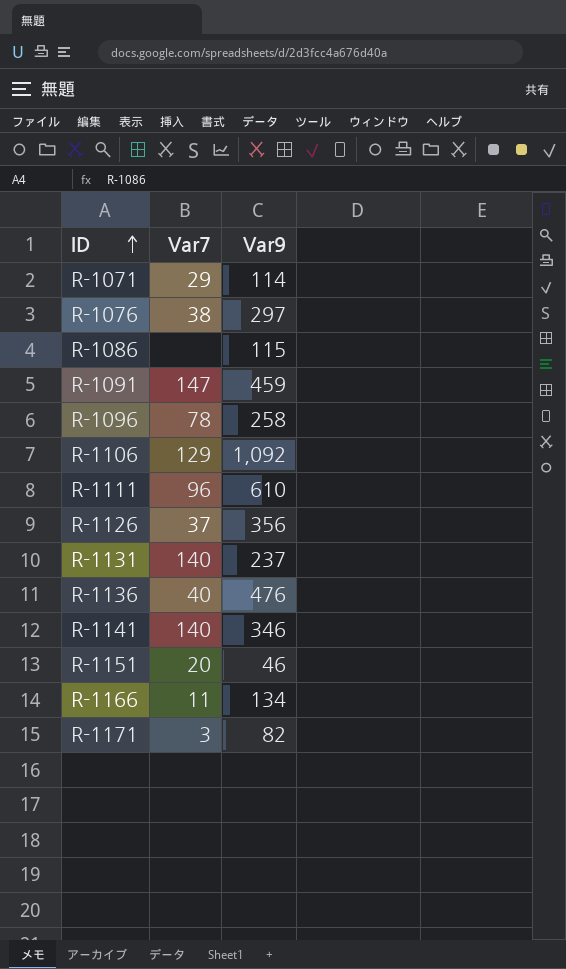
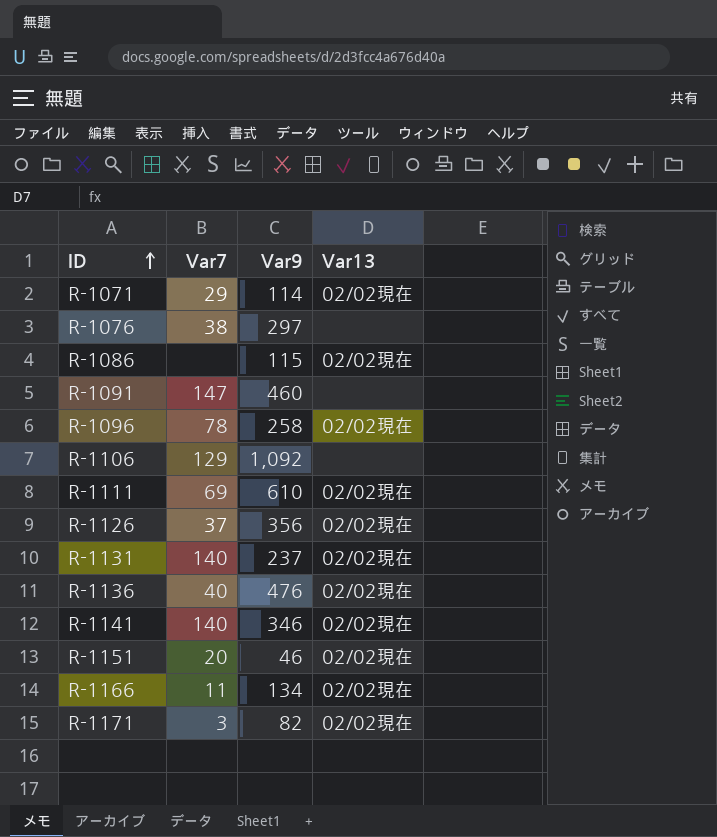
column Var13 | position: none -> 4
R-1091 | Var9: 459 -> 460
R-1111 | Var7: 96 -> 69

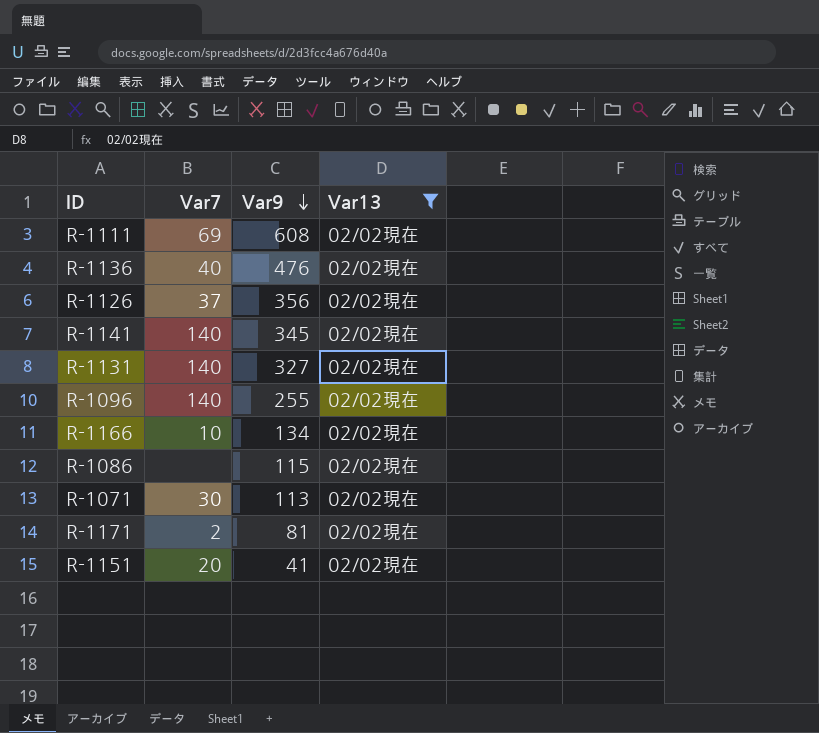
filter: none -> Var13 = 02/02現在
row order: ID ascending -> Var9 descending
R-1111 | Var9: 610 -> 608
R-1141 | Var9: 346 -> 345
R-1131 | Var9: 237 -> 327
R-1096 | Var7: 78 -> 140
R-1096 | Var9: 258 -> 255
R-1166 | Var7: 11 -> 10
R-1071 | Var7: 29 -> 30
R-1071 | Var9: 114 -> 113
R-1171 | Var7: 3 -> 2
R-1171 | Var9: 82 -> 81
R-1151 | Var9: 46 -> 41

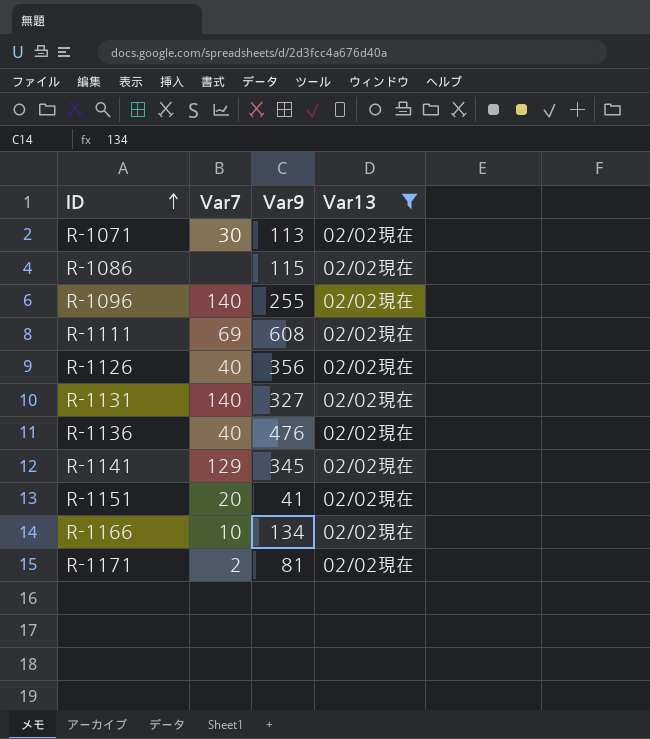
row order: Var9 descending -> ID ascending
R-1126 | Var7: 37 -> 40
R-1141 | Var7: 140 -> 129

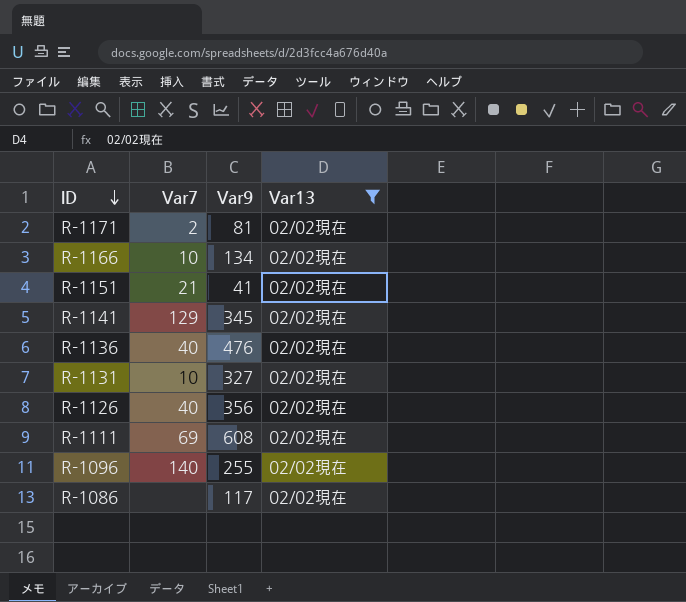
row order: ID ascending -> ID descending
row R-1071: 30 | 113 | 02/02現在 -> none
R-1151 | Var7: 20 -> 21
R-1131 | Var7: 140 -> 10
R-1086 | Var9: 115 -> 117

